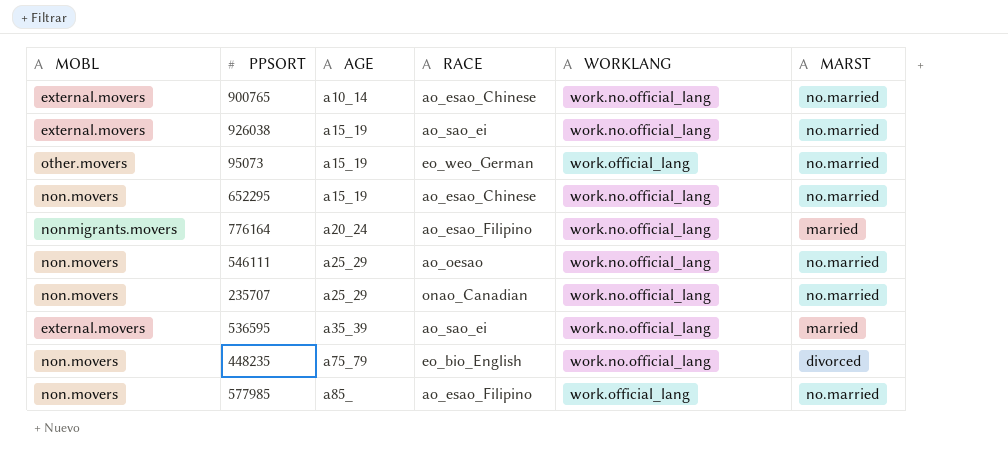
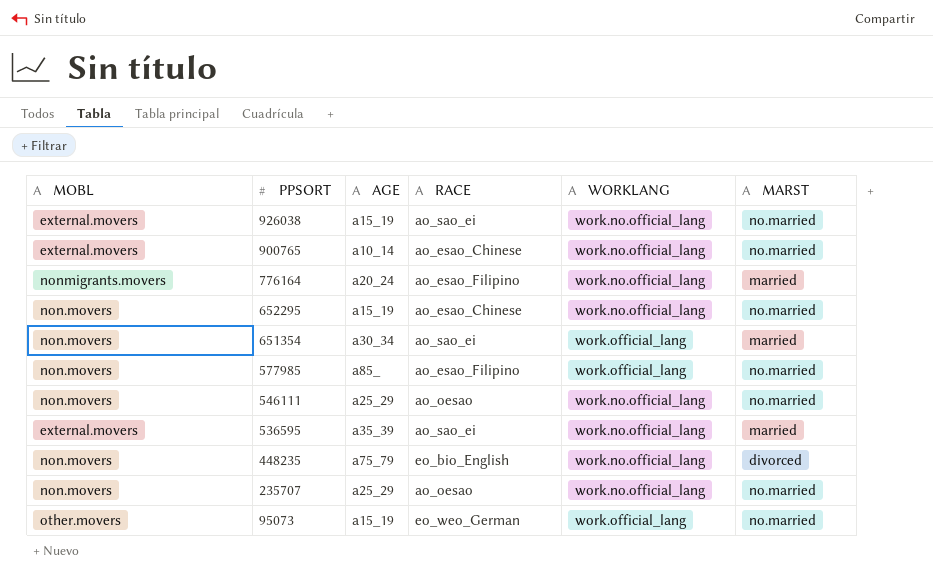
row order: AGE ascending -> PPSORT descending
row 651354: none -> non.movers | a30_34 | ao_sao_ei | work.official_lang | married
235707 | RACE: onao_Canadian -> ao_oesao

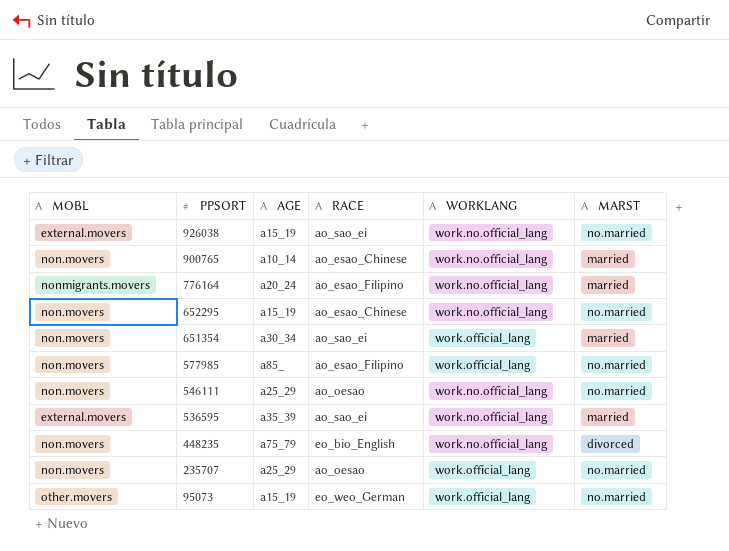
900765 | MOBL: external.movers -> non.movers
900765 | MARST: no.married -> married
235707 | WORKLANG: work.no.official_lang -> work.official_lang

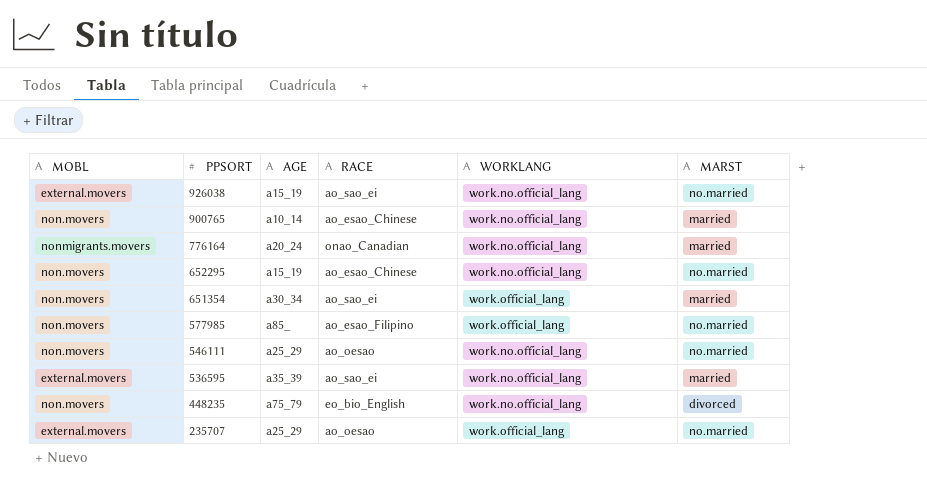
row 95073: other.movers | a15_19 | eo_weo_German | work.official_lang | no.married -> none
776164 | RACE: ao_esao_Filipino -> onao_Canadian
235707 | MOBL: non.movers -> external.movers

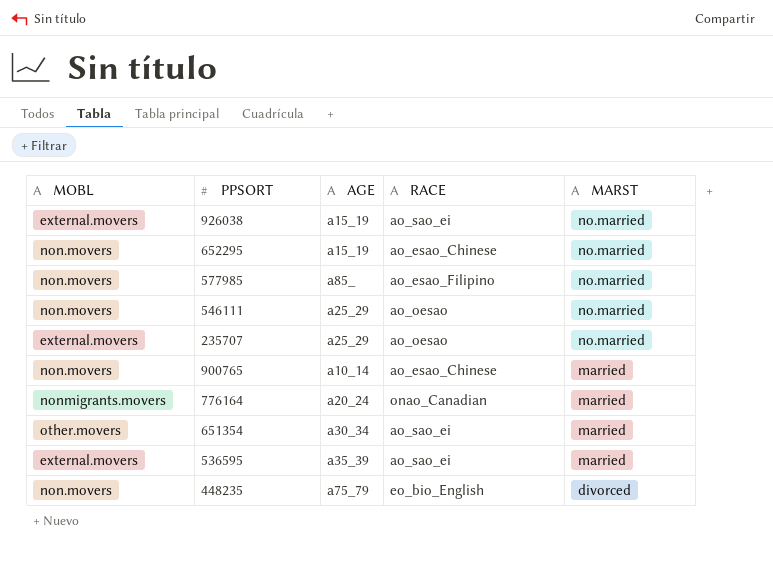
row order: PPSORT descending -> MARST descending
column WORKLANG | position: 5 -> none
651354 | MOBL: non.movers -> other.movers

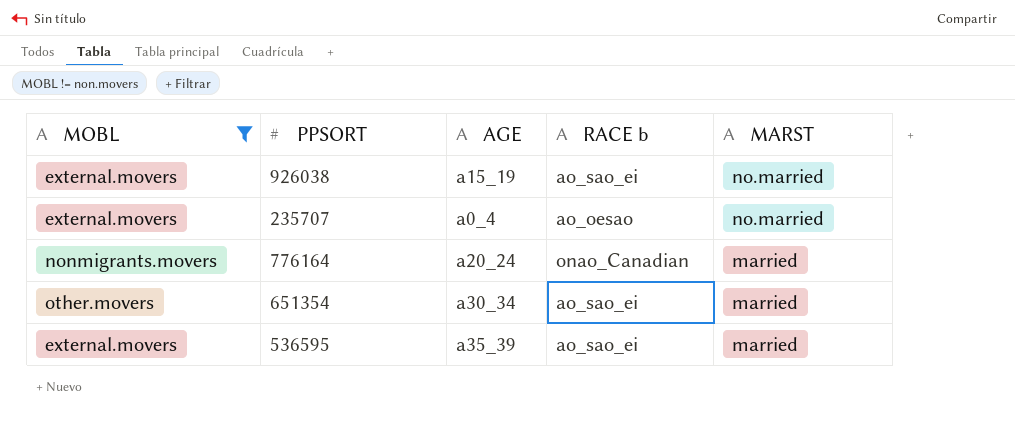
filter: none -> MOBL != non.movers
column name: RACE -> RACE b
235707 | AGE: a25_29 -> a0_4

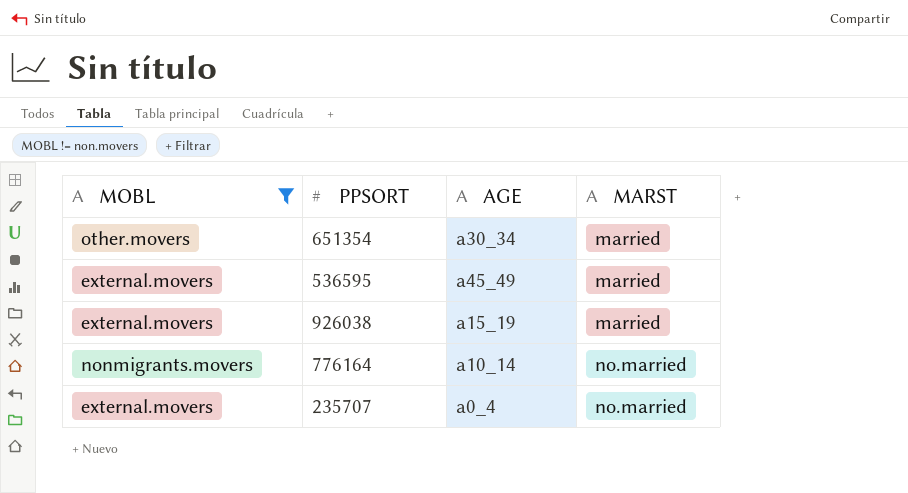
row order: MARST descending -> MARST ascending
column RACE b | position: 4 -> none
536595 | AGE: a35_39 -> a45_49
926038 | MARST: no.married -> married
776164 | AGE: a20_24 -> a10_14
776164 | MARST: married -> no.married

